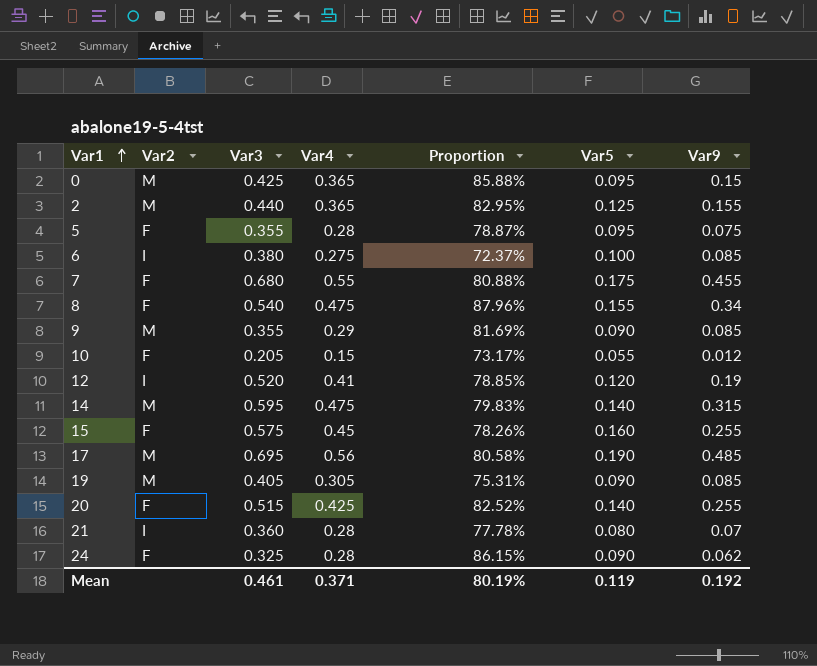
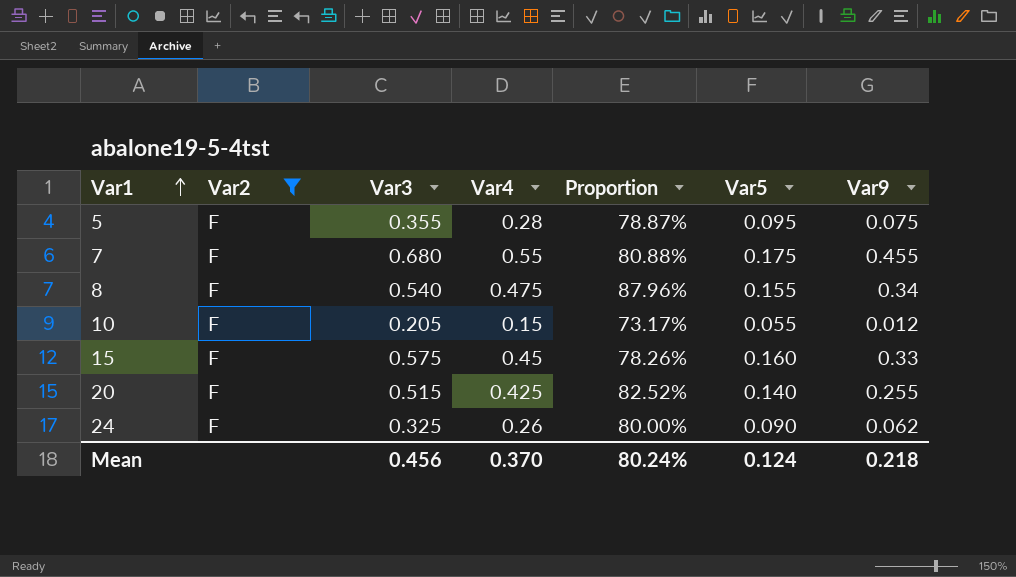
filter: none -> Var2 = F
15 | Var9: 0.255 -> 0.33
24 | Var4: 0.28 -> 0.26
24 | Proportion: 86.15% -> 80.00%
Mean | Var3: 0.461 -> 0.456
Mean | Var4: 0.371 -> 0.370
Mean | Proportion: 80.19% -> 80.24%
Mean | Var5: 0.119 -> 0.124
Mean | Var9: 0.192 -> 0.218

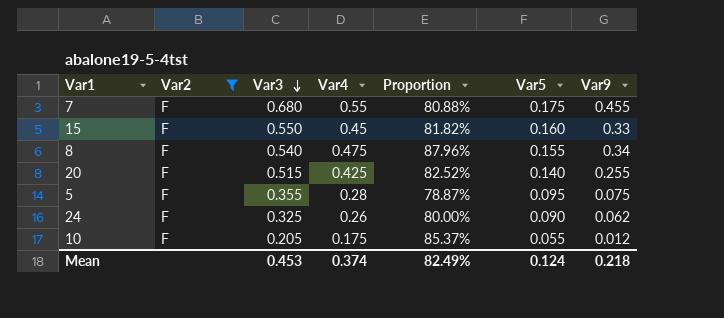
row order: Var1 ascending -> Var3 descending
15 | Var3: 0.575 -> 0.550
15 | Proportion: 78.26% -> 81.82%
10 | Var4: 0.15 -> 0.175
10 | Proportion: 73.17% -> 85.37%
Mean | Var3: 0.456 -> 0.453
Mean | Var4: 0.370 -> 0.374
Mean | Proportion: 80.24% -> 82.49%

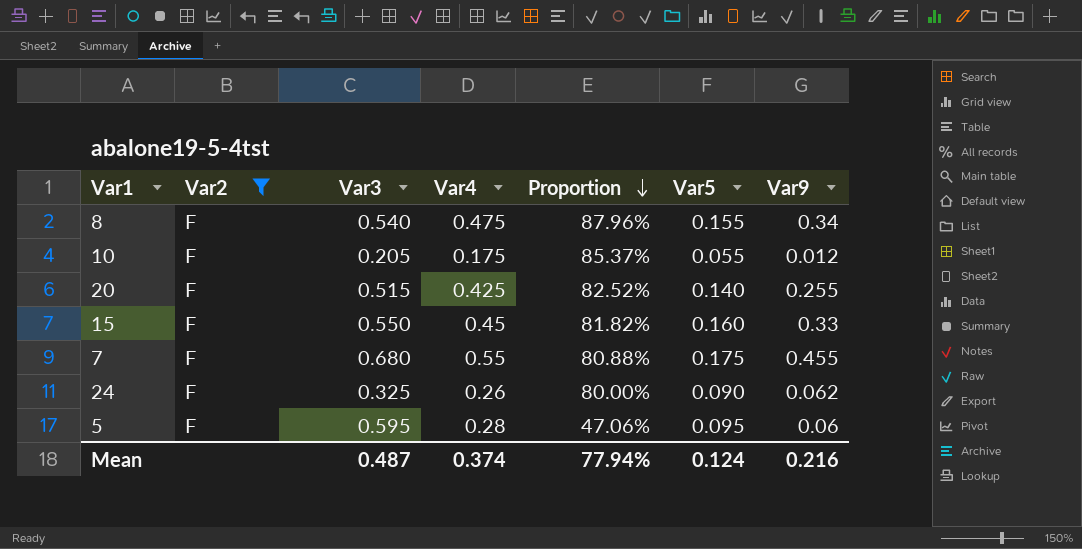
row order: Var3 descending -> Proportion descending
5 | Var3: 0.355 -> 0.595
5 | Proportion: 78.87% -> 47.06%
5 | Var9: 0.075 -> 0.06
Mean | Var3: 0.453 -> 0.487
Mean | Proportion: 82.49% -> 77.94%
Mean | Var9: 0.218 -> 0.216

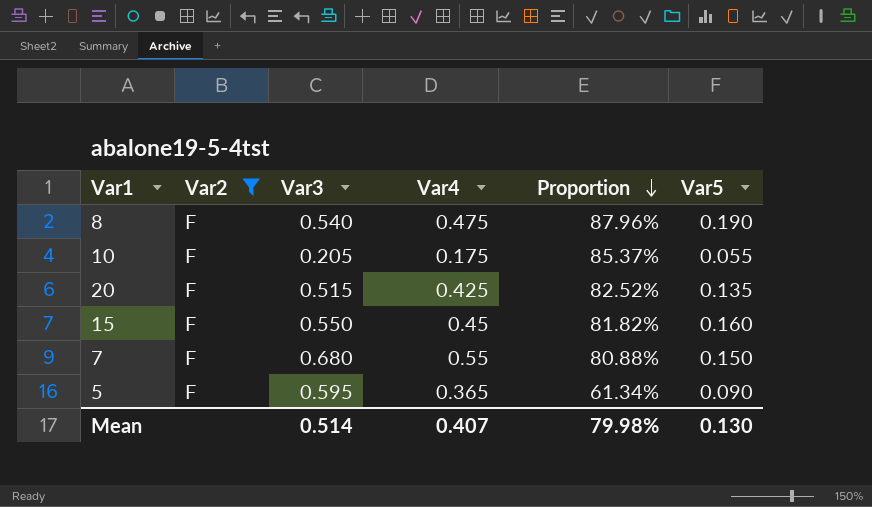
column Var9 | position: 7 -> none
row 24: F | 0.325 | 0.26 | 80.00% | 0.090 | 0.062 -> none
8 | Var5: 0.155 -> 0.190
20 | Var5: 0.140 -> 0.135
7 | Var5: 0.175 -> 0.150
5 | Var4: 0.28 -> 0.365
5 | Proportion: 47.06% -> 61.34%
5 | Var5: 0.095 -> 0.090
Mean | Var3: 0.487 -> 0.514
Mean | Var4: 0.374 -> 0.407
Mean | Proportion: 77.94% -> 79.98%
Mean | Var5: 0.124 -> 0.130

